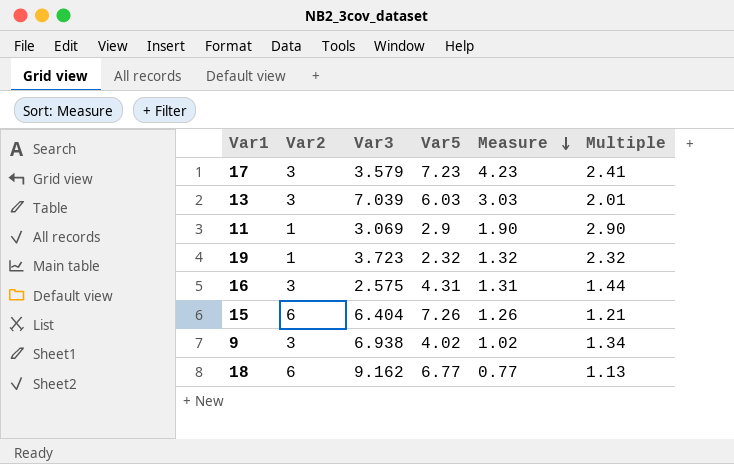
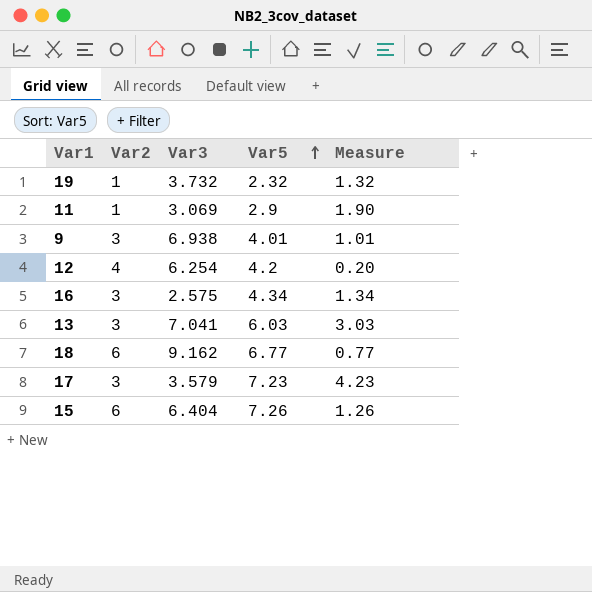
row order: Measure descending -> Var5 ascending
column Multiple | formula: [Var5] / [Var2] -> none
19 | Var3: 3.723 -> 3.732
9 | Var5: 4.02 -> 4.01
9 | Measure: 1.02 -> 1.01
row 12: none -> 4 | 6.254 | 4.2 | 0.20
16 | Var5: 4.31 -> 4.34
16 | Measure: 1.31 -> 1.34
13 | Var3: 7.039 -> 7.041

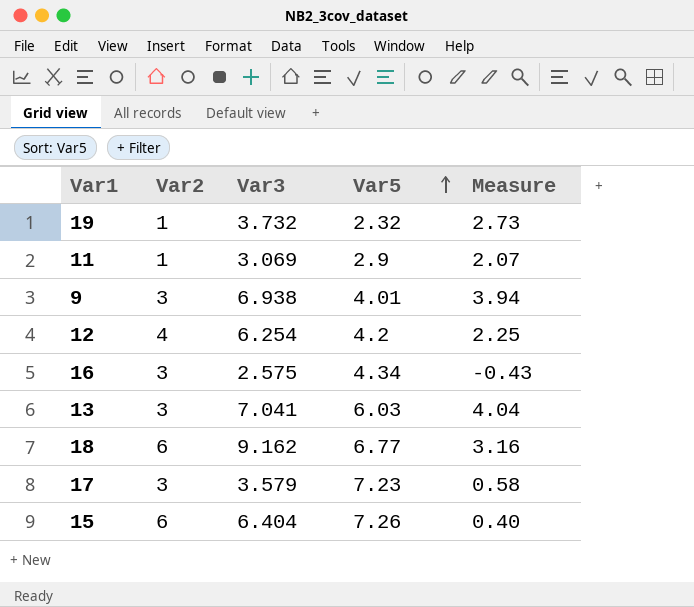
column Measure | formula: [Var5] - [Var2] -> [Var3] - [Var2]

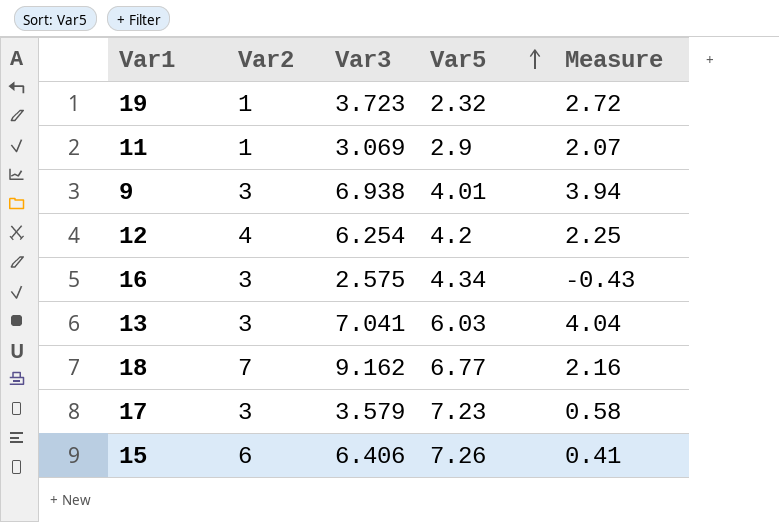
19 | Var3: 3.732 -> 3.723
19 | Measure: 2.73 -> 2.72
18 | Var2: 6 -> 7
18 | Measure: 3.16 -> 2.16
15 | Var3: 6.404 -> 6.406
15 | Measure: 0.40 -> 0.41

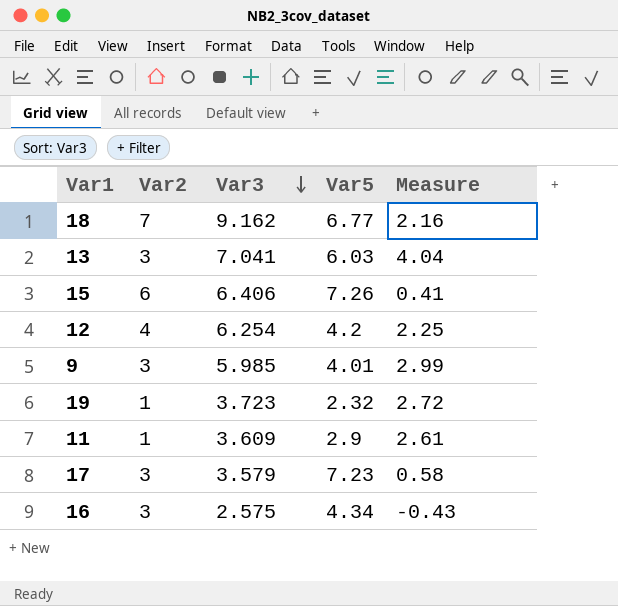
row order: Var5 ascending -> Var3 descending
9 | Var3: 6.938 -> 5.985
9 | Measure: 3.94 -> 2.99
11 | Var3: 3.069 -> 3.609
11 | Measure: 2.07 -> 2.61

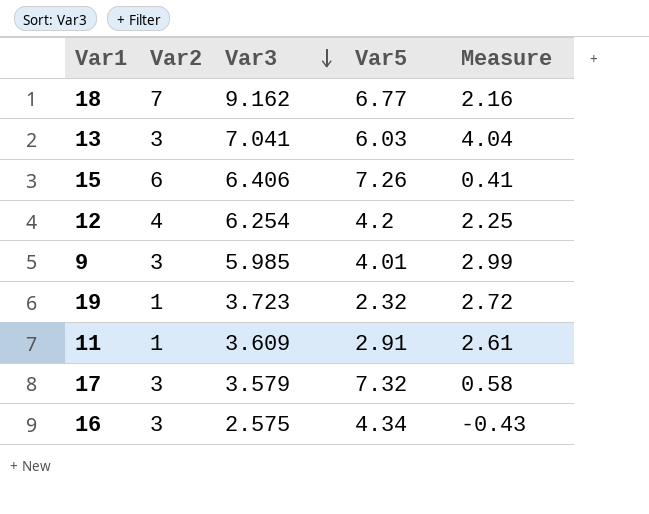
11 | Var5: 2.9 -> 2.91
17 | Var5: 7.23 -> 7.32

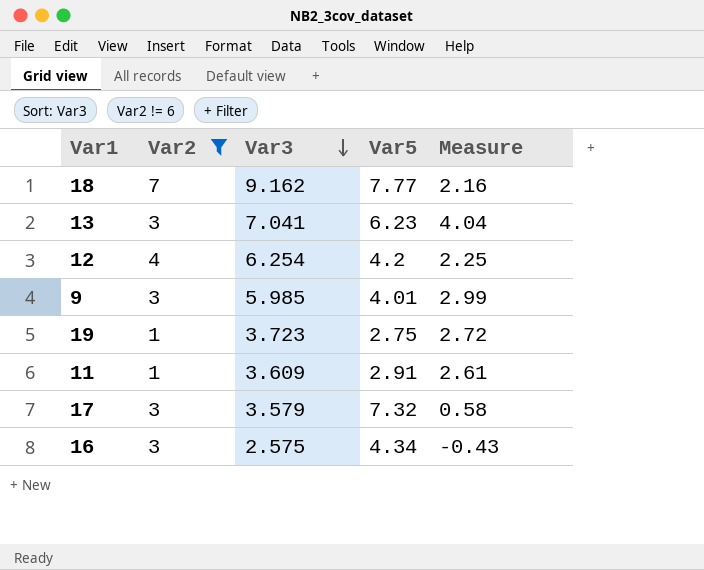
filter: none -> Var2 != 6
18 | Var5: 6.77 -> 7.77
13 | Var5: 6.03 -> 6.23
19 | Var5: 2.32 -> 2.75

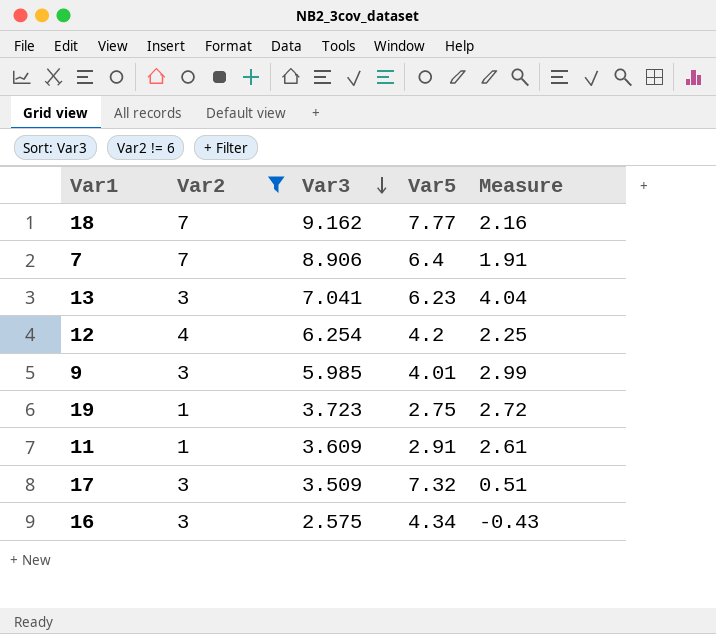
row 7: none -> 7 | 8.906 | 6.4 | 1.91
17 | Var3: 3.579 -> 3.509
17 | Measure: 0.58 -> 0.51

